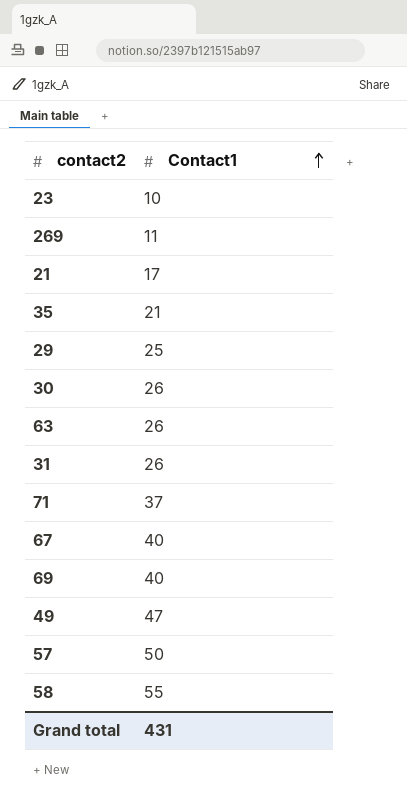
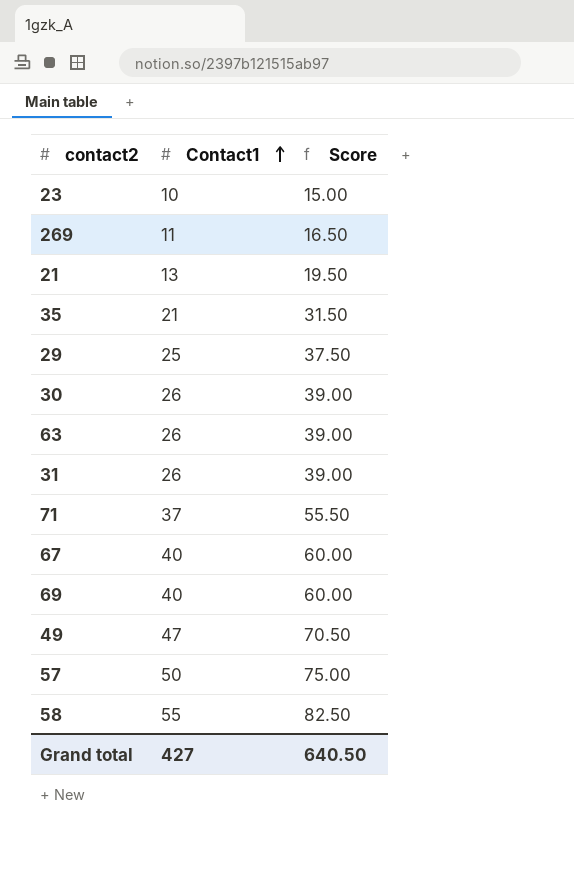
column Score | formula: none -> [Contact1] * 1.5
21 | Contact1: 17 -> 13
Grand total | Contact1: 431 -> 427

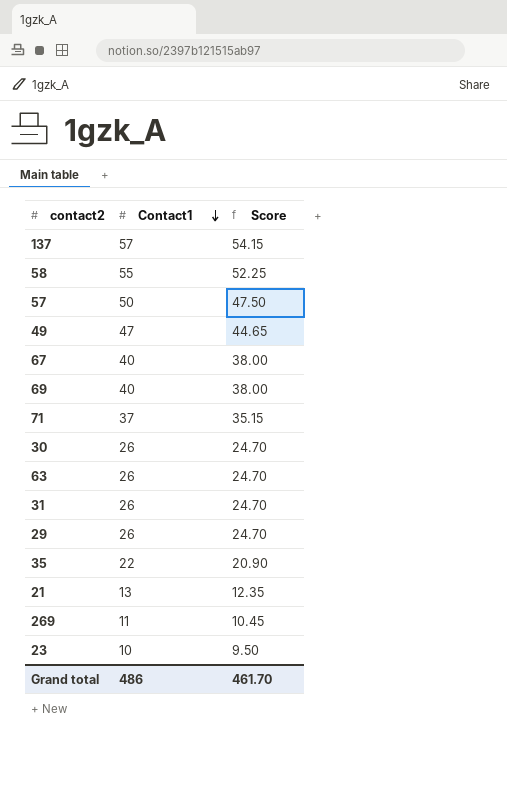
row order: Contact1 ascending -> Contact1 descending
column Score | formula: [Contact1] * 1.5 -> [Contact1] * 0.95
row 137: none -> 57 | 54.15
29 | Contact1: 25 -> 26
35 | Contact1: 21 -> 22
Grand total | Contact1: 427 -> 486
Grand total | Score: 640.50 -> 461.70

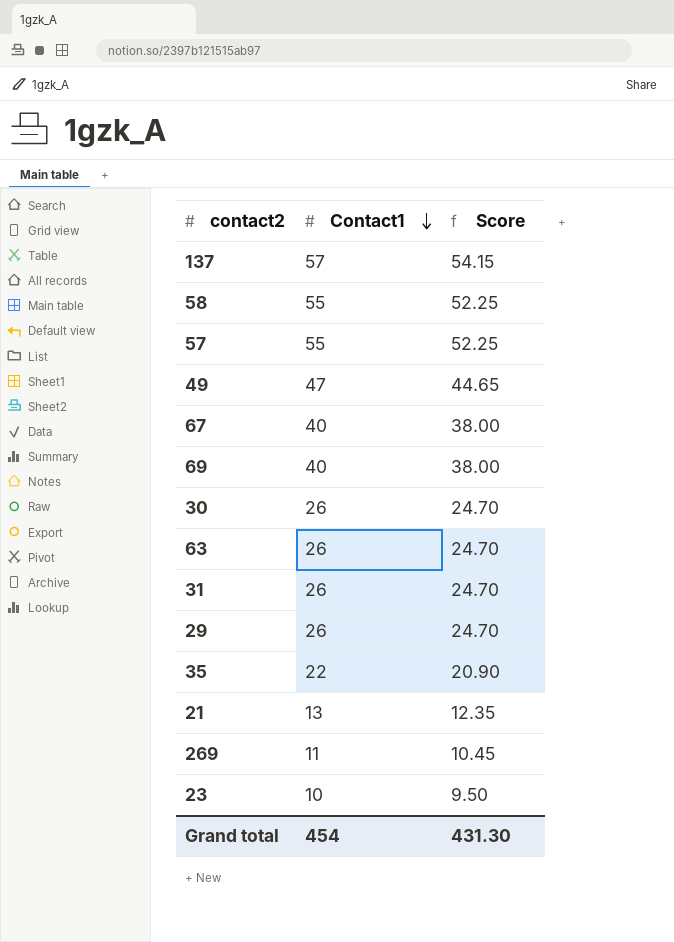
row 71: 37 | 35.15 -> none
57 | Contact1: 50 -> 55
57 | Score: 47.50 -> 52.25
Grand total | Contact1: 486 -> 454
Grand total | Score: 461.70 -> 431.30

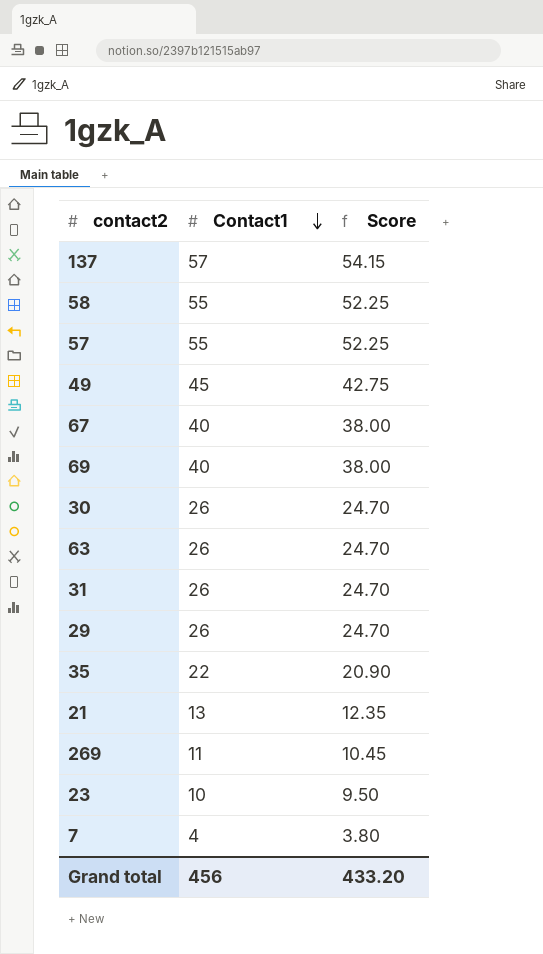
49 | Contact1: 47 -> 45
49 | Score: 44.65 -> 42.75
row 7: none -> 4 | 3.80
Grand total | Contact1: 454 -> 456
Grand total | Score: 431.30 -> 433.20

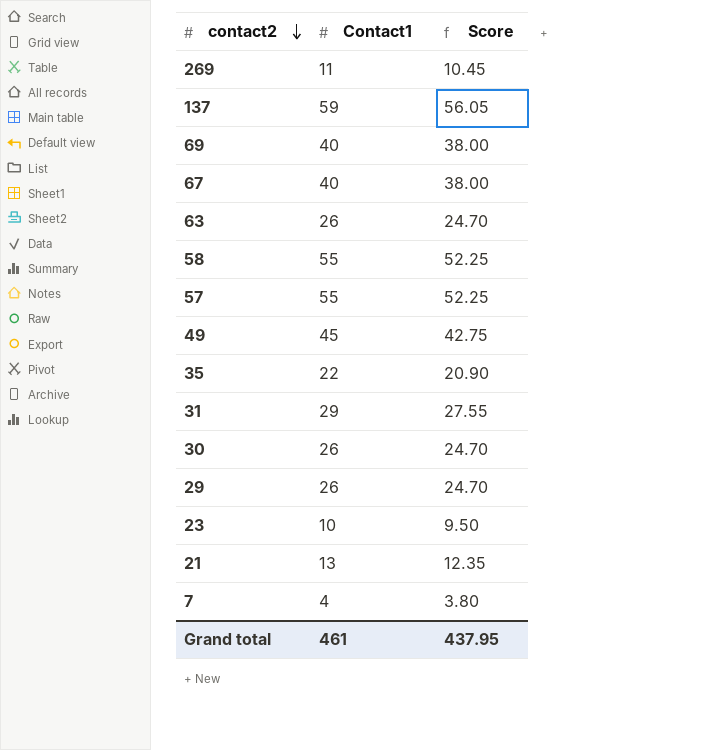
row order: Contact1 descending -> contact2 descending
137 | Contact1: 57 -> 59
137 | Score: 54.15 -> 56.05
31 | Contact1: 26 -> 29
31 | Score: 24.70 -> 27.55
Grand total | Contact1: 456 -> 461
Grand total | Score: 433.20 -> 437.95

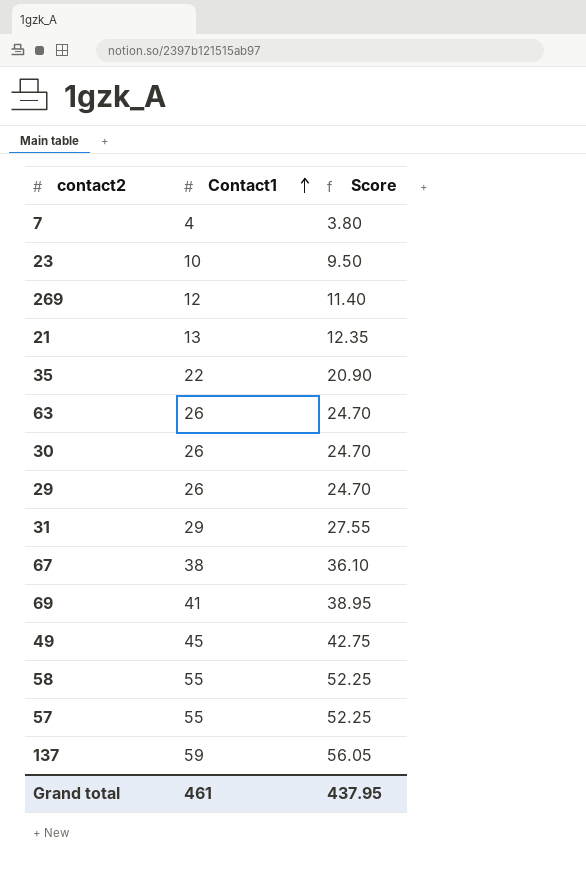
row order: contact2 descending -> Contact1 ascending
269 | Contact1: 11 -> 12
269 | Score: 10.45 -> 11.40
67 | Contact1: 40 -> 38
67 | Score: 38.00 -> 36.10
69 | Contact1: 40 -> 41
69 | Score: 38.00 -> 38.95

